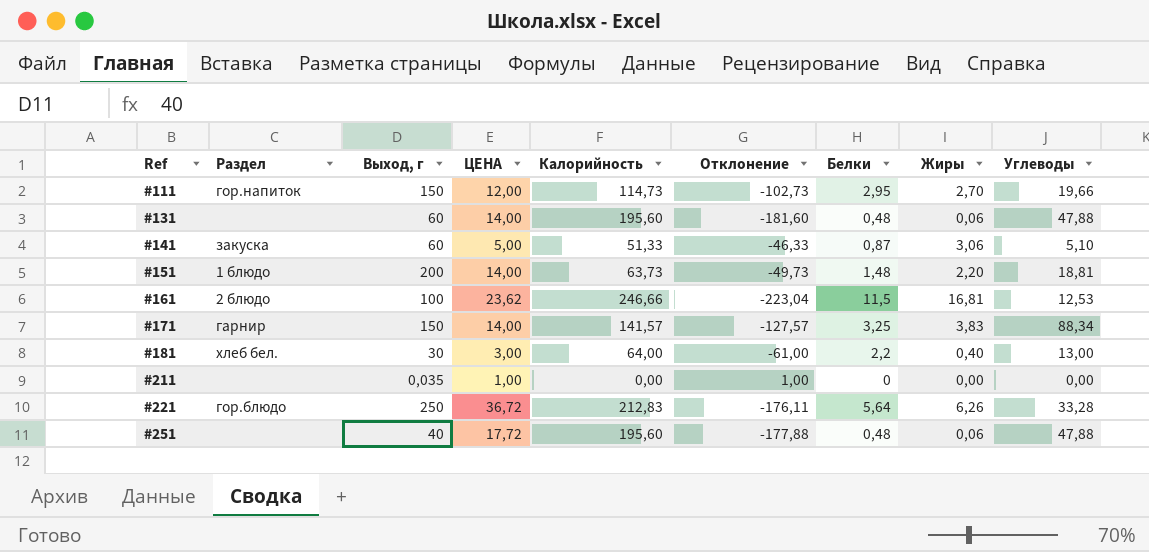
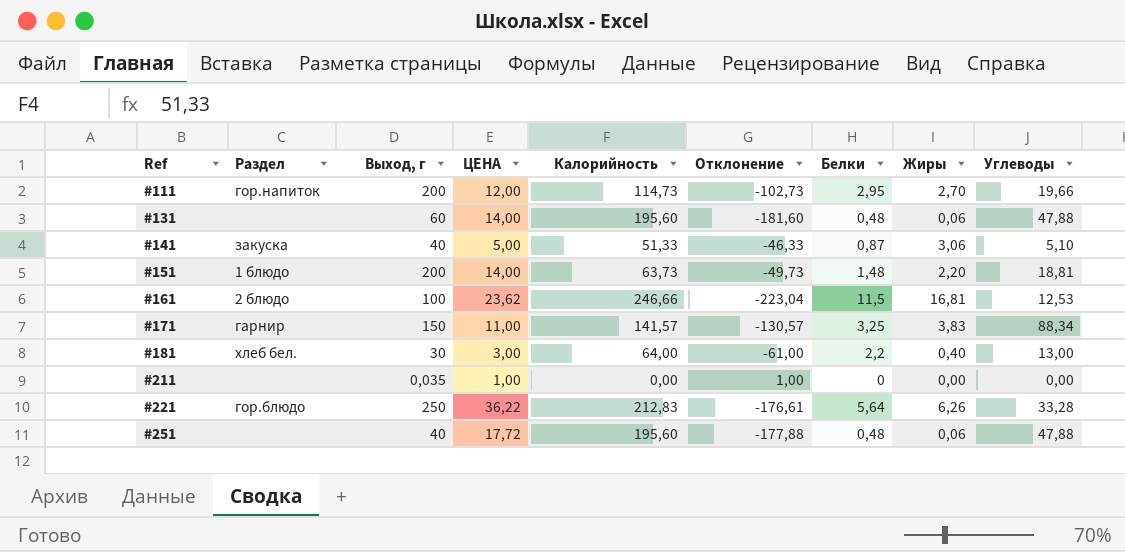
#111 | Выход, г: 150 -> 200
#141 | Выход, г: 60 -> 40
#171 | ЦЕНА: 14,00 -> 11,00
#171 | Отклонение: -127,57 -> -130,57
#221 | ЦЕНА: 36,72 -> 36,22
#221 | Отклонение: -176,11 -> -176,61

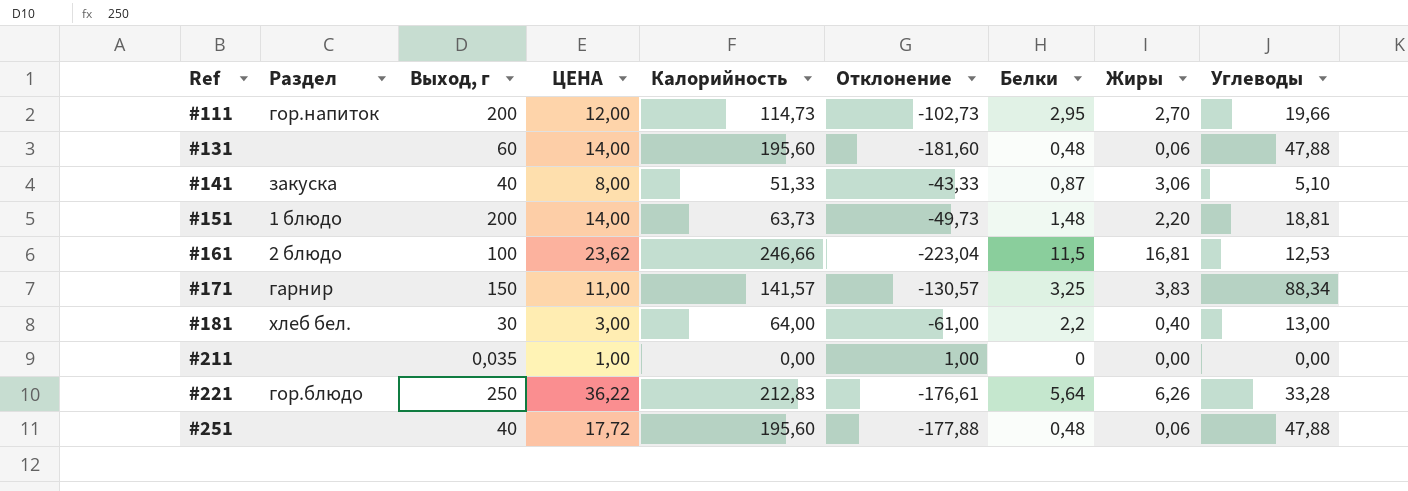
#141 | ЦЕНА: 5,00 -> 8,00
#141 | Отклонение: -46,33 -> -43,33

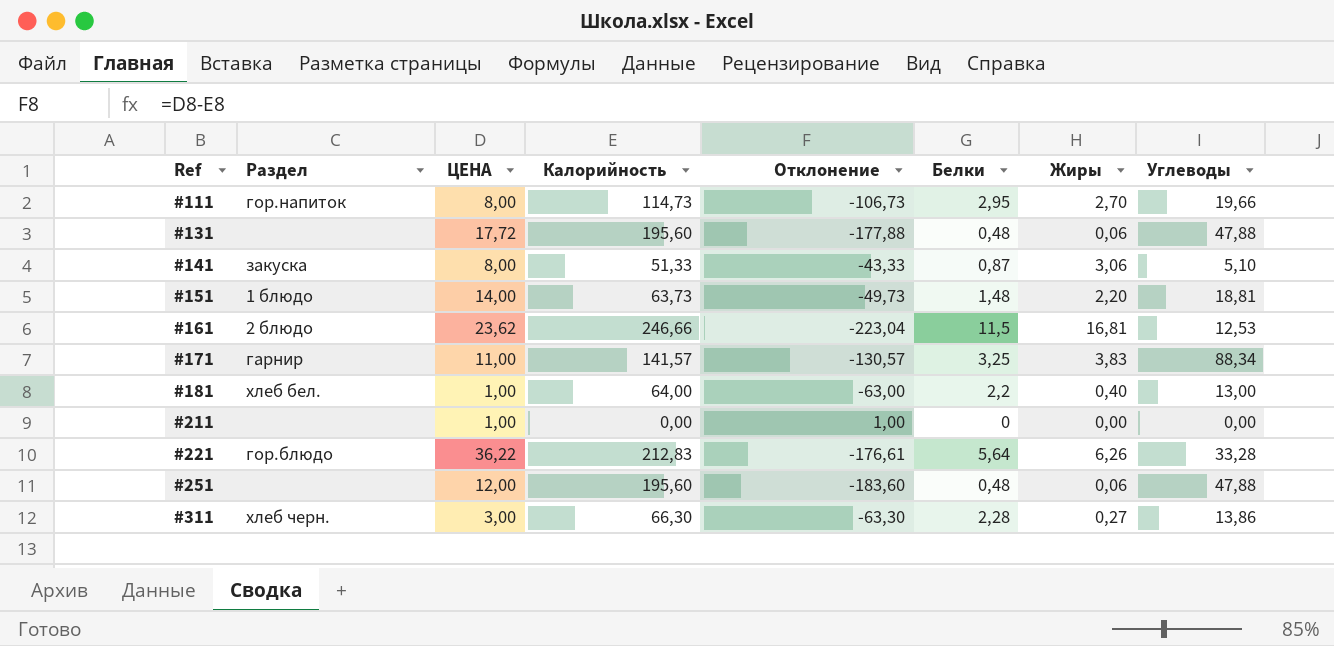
column Выход, г | position: 3 -> none
#111 | ЦЕНА: 12,00 -> 8,00
#111 | Отклонение: -102,73 -> -106,73
#131 | ЦЕНА: 14,00 -> 17,72
#131 | Отклонение: -181,60 -> -177,88
#181 | ЦЕНА: 3,00 -> 1,00
#181 | Отклонение: -61,00 -> -63,00
#251 | ЦЕНА: 17,72 -> 12,00
#251 | Отклонение: -177,88 -> -183,60
row #311: none -> хлеб черн. | 3,00 | 66,30 | -63,30 | 2,28 | 0,27 | 13,86

